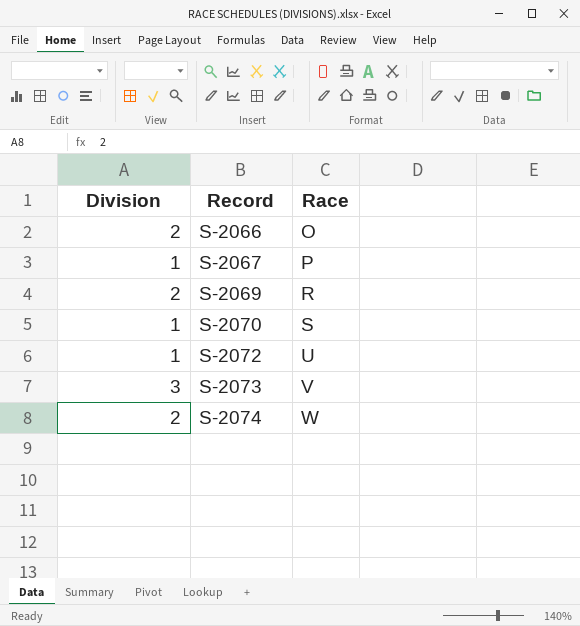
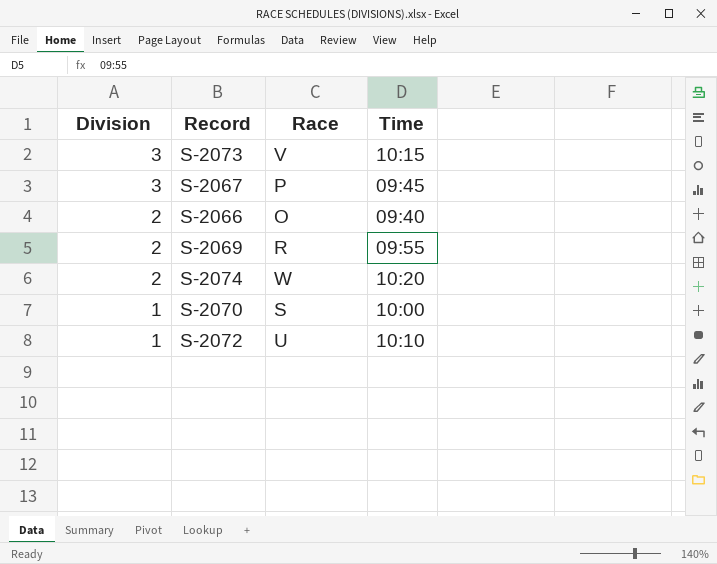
row order: Record ascending -> Division descending
column Time | position: none -> 4
S-2067 | Division: 1 -> 3

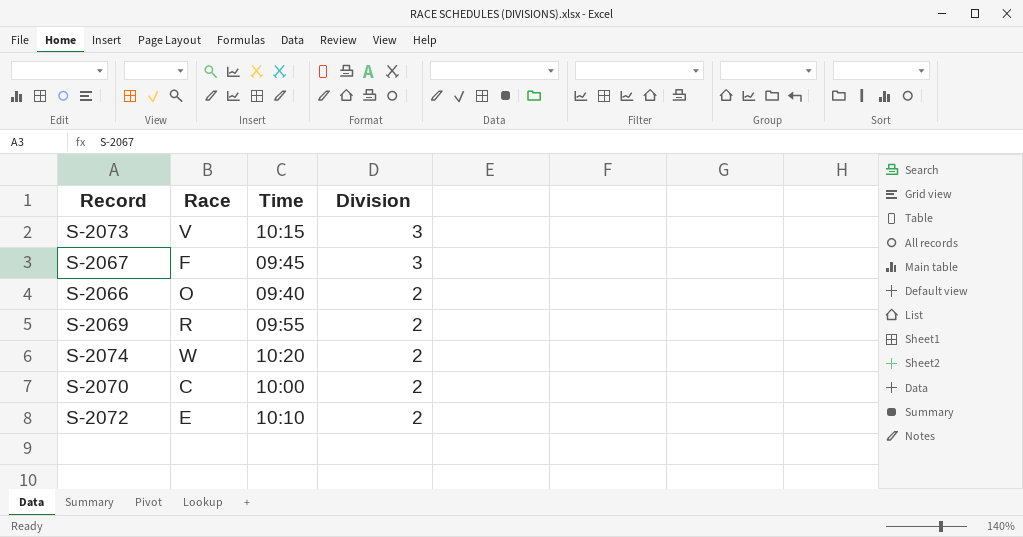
column Division | position: 1 -> 4
S-2067 | Race: P -> F
S-2070 | Race: S -> C
S-2070 | Division: 1 -> 2
S-2072 | Race: U -> E
S-2072 | Division: 1 -> 2

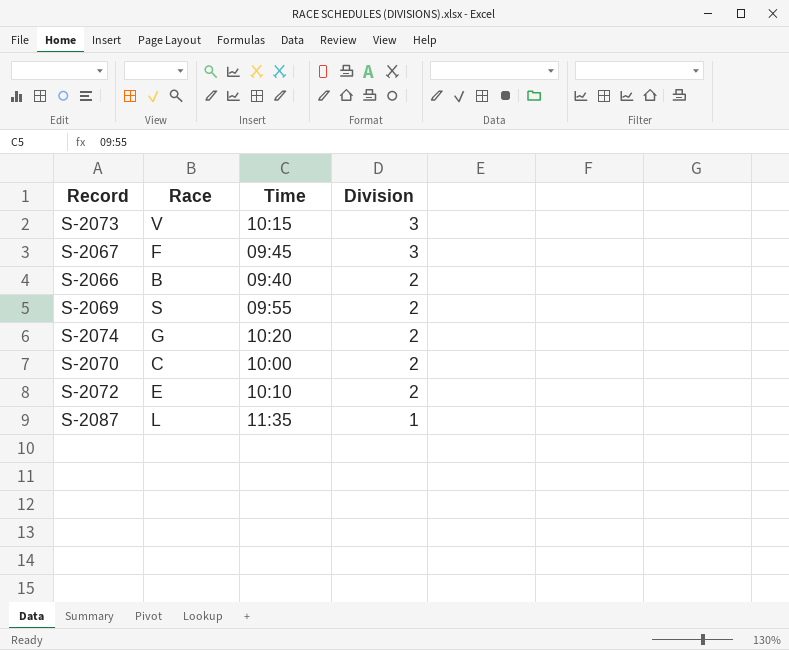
S-2066 | Race: O -> B
S-2069 | Race: R -> S
S-2074 | Race: W -> G
row S-2087: none -> L | 11:35 | 1

